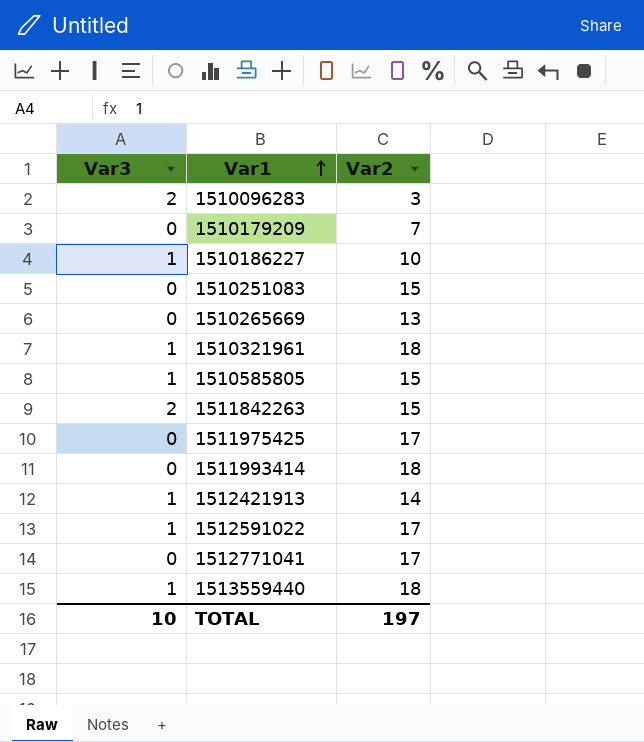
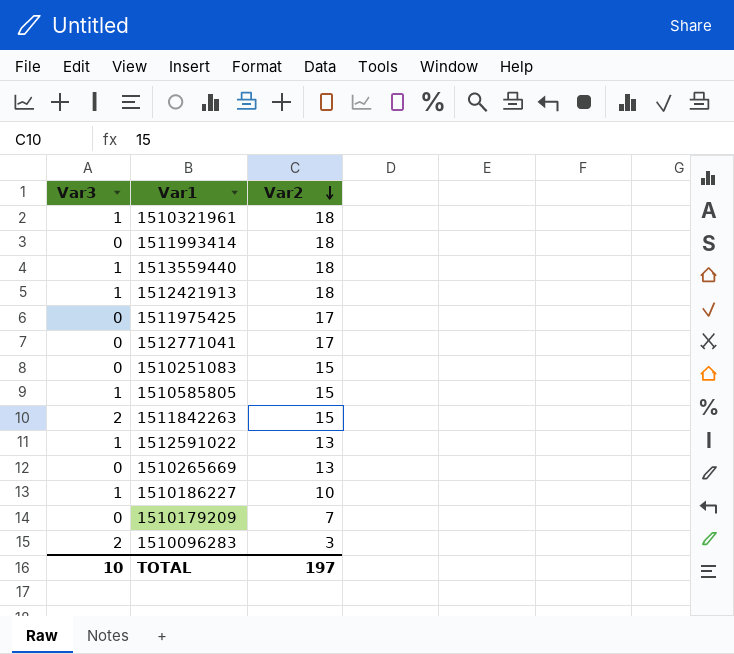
row order: Var1 ascending -> Var2 descending
1512421913 | Var2: 14 -> 18
1512591022 | Var2: 17 -> 13

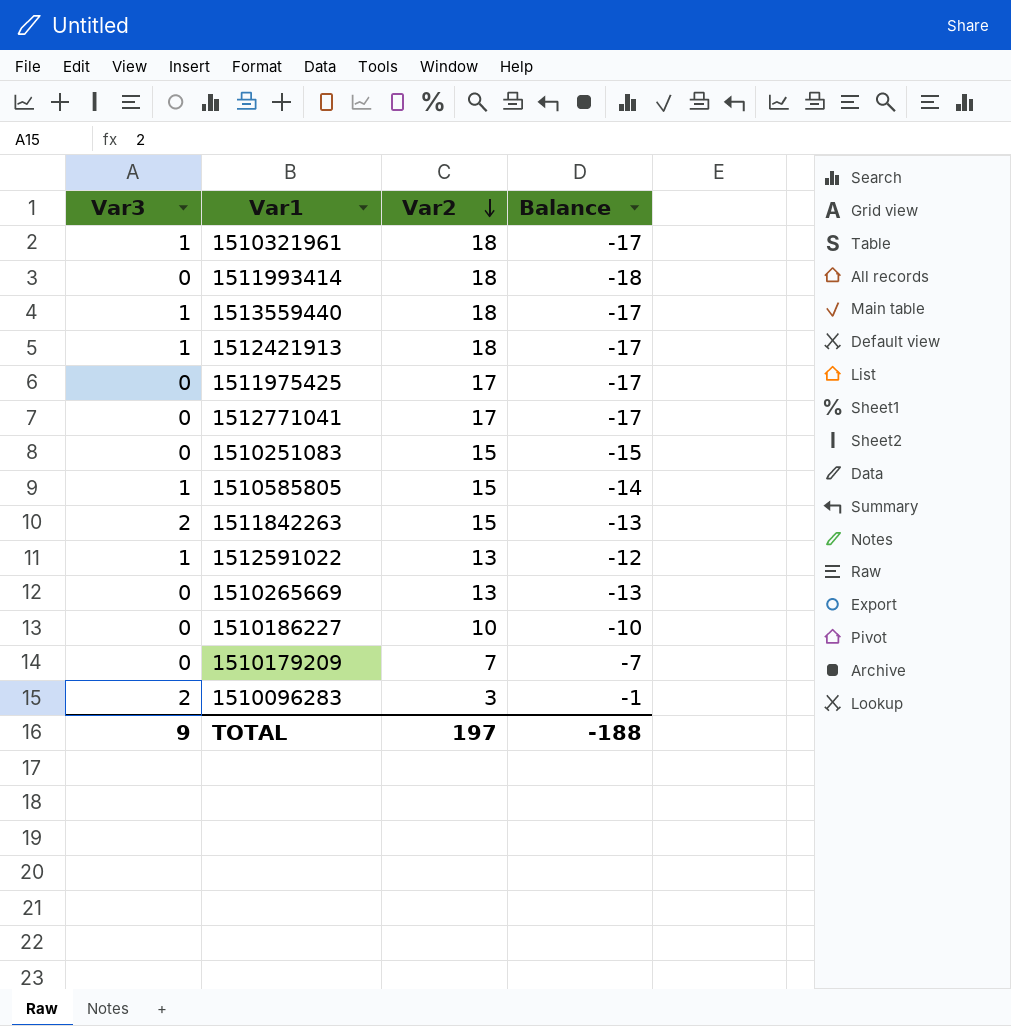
column Balance | formula: none -> [Var3] - [Var2]
1510186227 | Var3: 1 -> 0
TOTAL | Var3: 10 -> 9

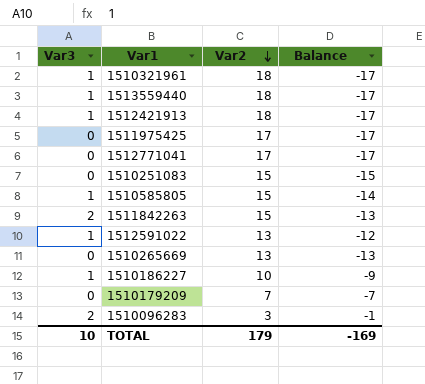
row 1511993414: 0 | 18 | -18 -> none
1510186227 | Var3: 0 -> 1
1510186227 | Balance: -10 -> -9
TOTAL | Var3: 9 -> 10
TOTAL | Var2: 197 -> 179
TOTAL | Balance: -188 -> -169

